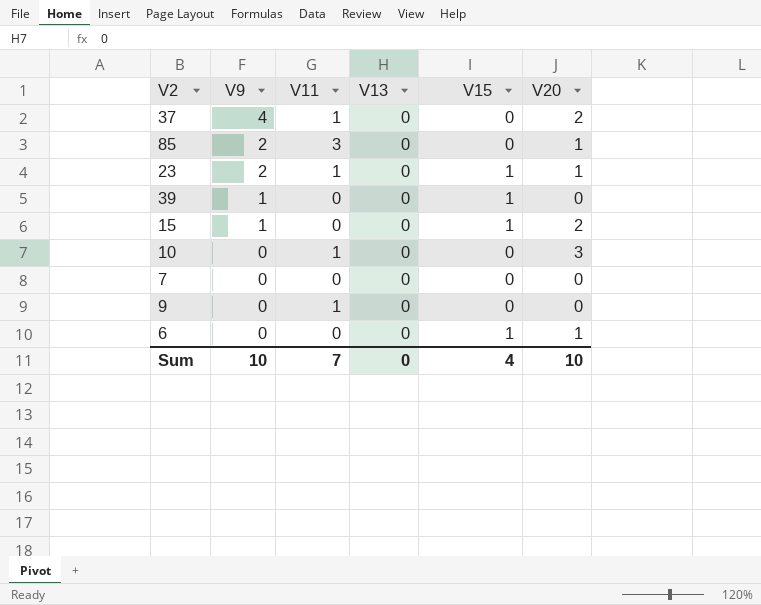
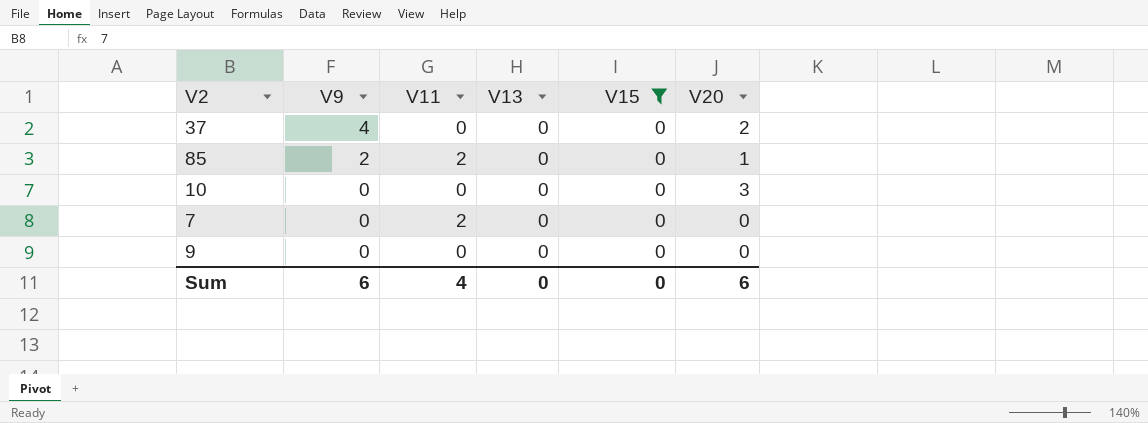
filter: none -> V15 = 0
37 | V11: 1 -> 0
85 | V11: 3 -> 2
10 | V11: 1 -> 0
7 | V11: 0 -> 2
9 | V11: 1 -> 0
Sum | V9: 10 -> 6
Sum | V11: 7 -> 4
Sum | V15: 4 -> 0
Sum | V20: 10 -> 6

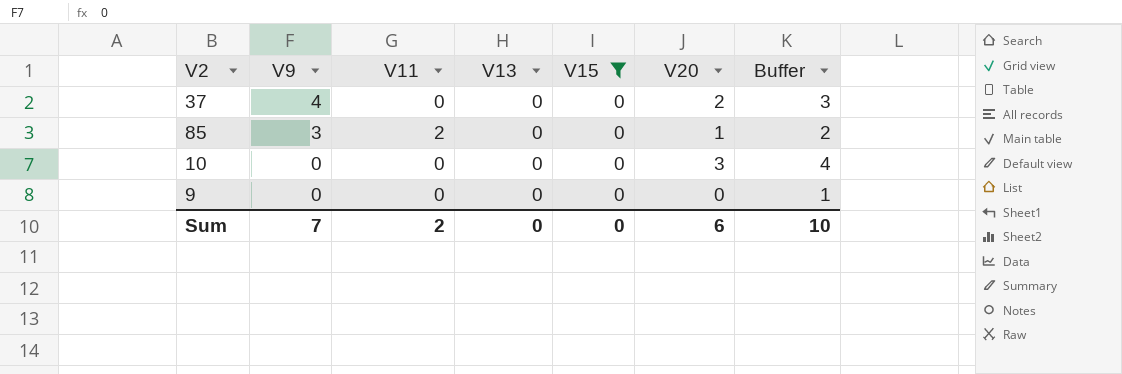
column Buffer | formula: none -> [V20] + 1
row 7: 0 | 2 | 0 | 0 | 0 -> none
85 | V9: 2 -> 3
Sum | V9: 6 -> 7
Sum | V11: 4 -> 2

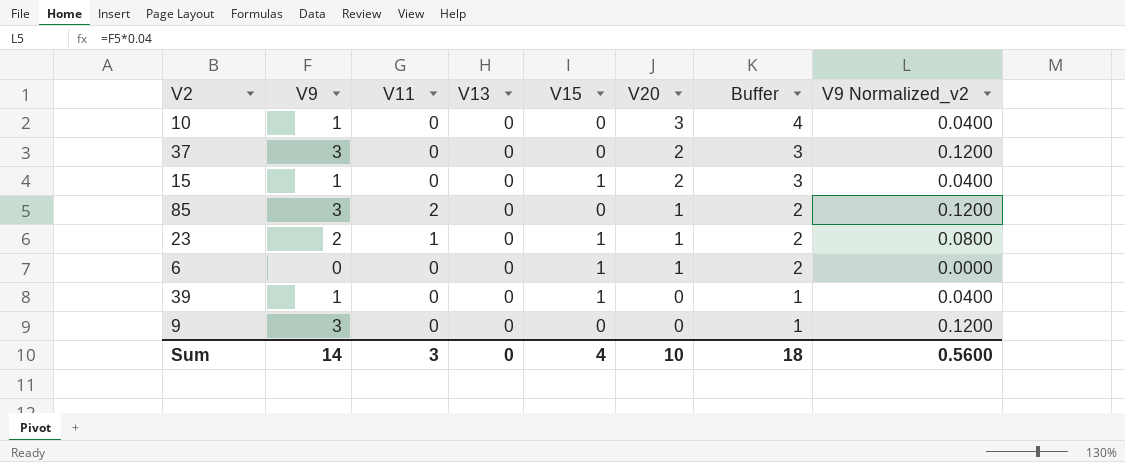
filter: V15 = 0 -> none
row order: V9 descending -> V20 descending
column V9 Normalized_v2 | formula: none -> [V9] * 0.04
10 | V9: 0 -> 1
37 | V9: 4 -> 3
9 | V9: 0 -> 3
Sum | V9: 7 -> 14
Sum | V11: 2 -> 3
Sum | V15: 0 -> 4
Sum | V20: 6 -> 10
Sum | Buffer: 10 -> 18

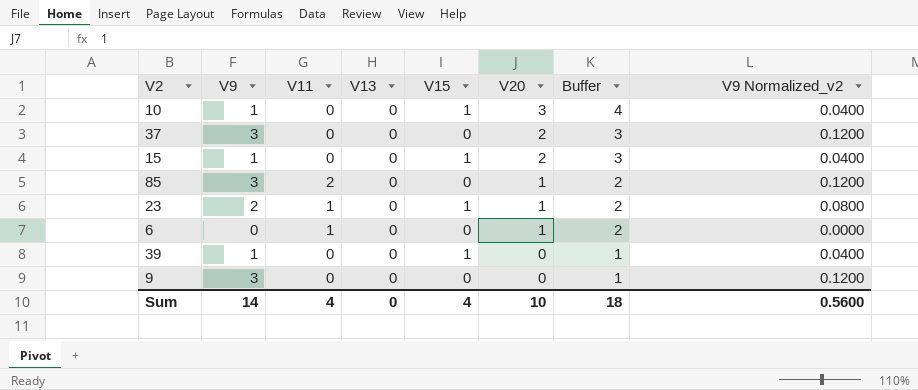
10 | V15: 0 -> 1
6 | V11: 0 -> 1
6 | V15: 1 -> 0
Sum | V11: 3 -> 4

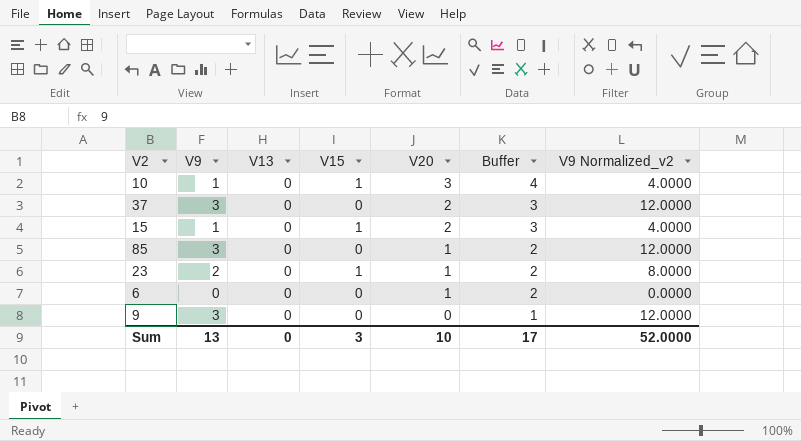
column V11 | position: 3 -> none
column V9 Normalized_v2 | formula: [V9] * 0.04 -> [V9] * 4
row 39: 1 | 0 | 0 | 1 | 0 | 1 | 0.0400 -> none
Sum | V9: 14 -> 13
Sum | V15: 4 -> 3
Sum | Buffer: 18 -> 17
Sum | V9 Normalized_v2: 0.5600 -> 52.0000

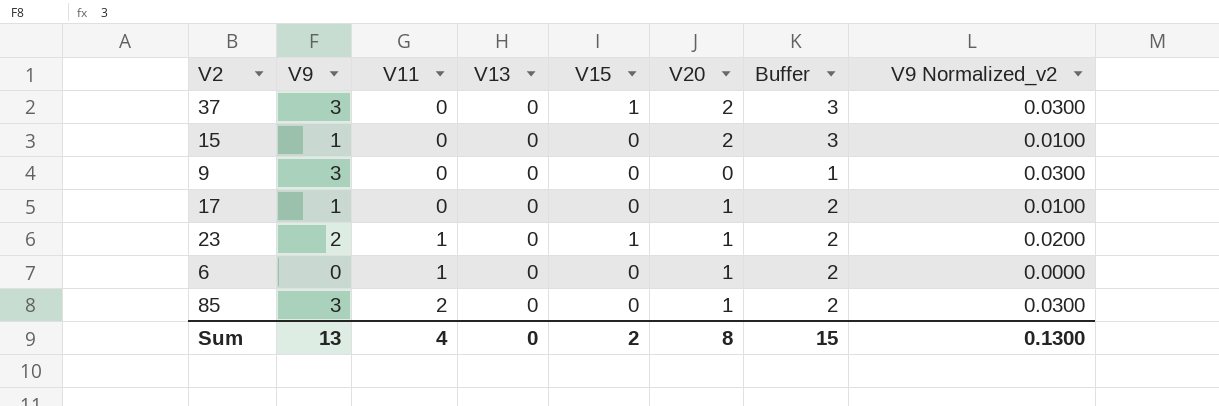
row order: V20 descending -> V11 ascending
column V11 | position: none -> 3
column V9 Normalized_v2 | formula: [V9] * 4 -> [V9] * 0.01
row 10: 1 | 0 | 1 | 3 | 4 | 4.0000 -> none
37 | V15: 0 -> 1
15 | V15: 1 -> 0
row 17: none -> 1 | 0 | 0 | 0 | 1 | 2 | 0.0100
Sum | V15: 3 -> 2
Sum | V20: 10 -> 8
Sum | Buffer: 17 -> 15
Sum | V9 Normalized_v2: 52.0000 -> 0.1300

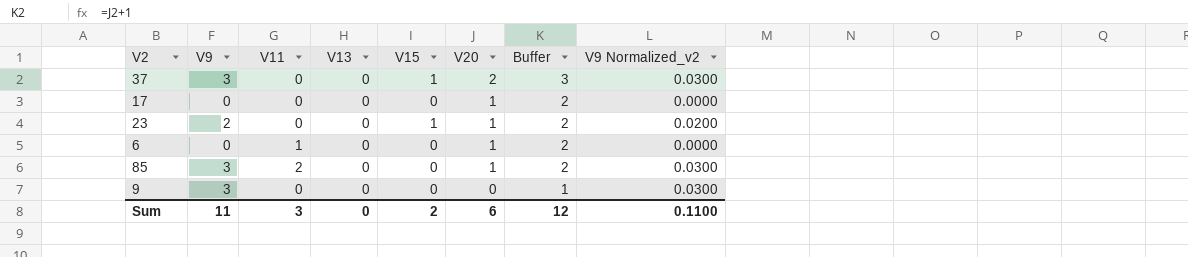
row order: V11 ascending -> V20 descending
row 15: 1 | 0 | 0 | 0 | 2 | 3 | 0.0100 -> none
17 | V9: 1 -> 0
17 | V9 Normalized_v2: 0.0100 -> 0.0000
23 | V11: 1 -> 0
Sum | V9: 13 -> 11
Sum | V11: 4 -> 3
Sum | V20: 8 -> 6
Sum | Buffer: 15 -> 12
Sum | V9 Normalized_v2: 0.1300 -> 0.1100

